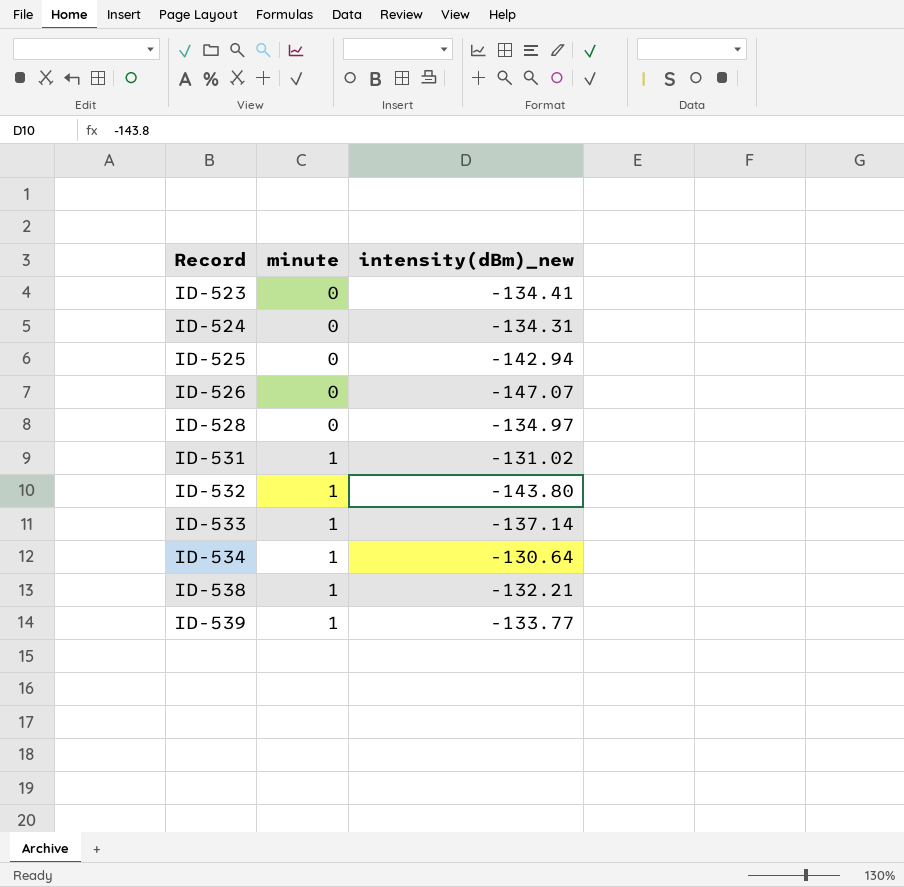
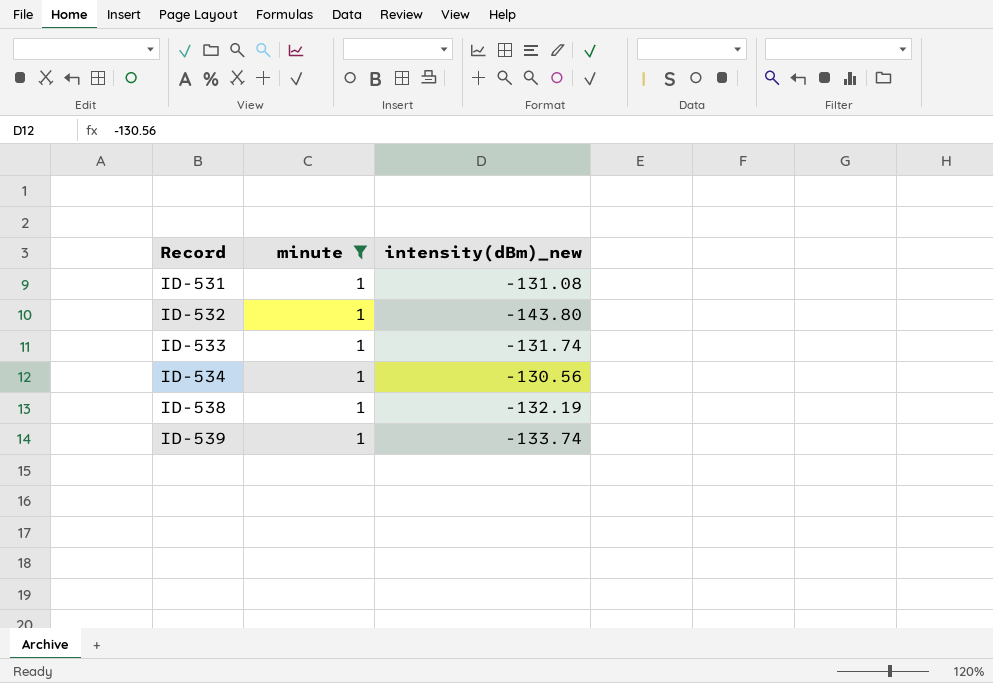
filter: none -> minute = 1
ID-531 | intensity(dBm)_new: -131.02 -> -131.08
ID-533 | intensity(dBm)_new: -137.14 -> -131.74
ID-534 | intensity(dBm)_new: -130.64 -> -130.56
ID-538 | intensity(dBm)_new: -132.21 -> -132.19
ID-539 | intensity(dBm)_new: -133.77 -> -133.74

